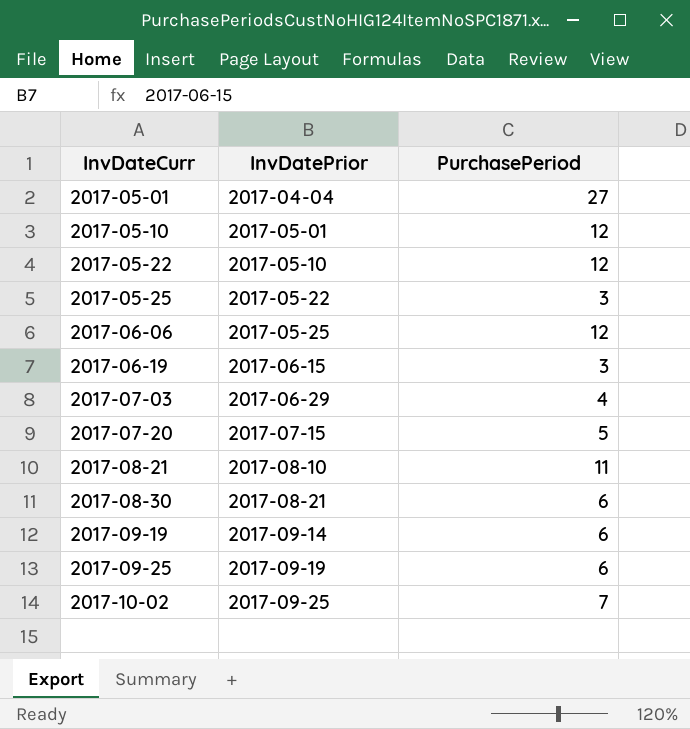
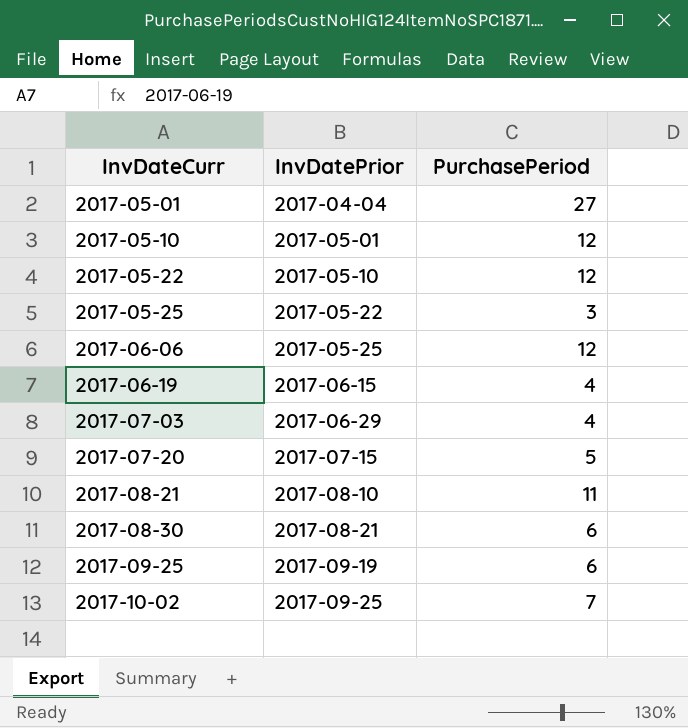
row 2017-09-19: 2017-09-14 | 6 -> none
2017-06-19 | PurchasePeriod: 3 -> 4

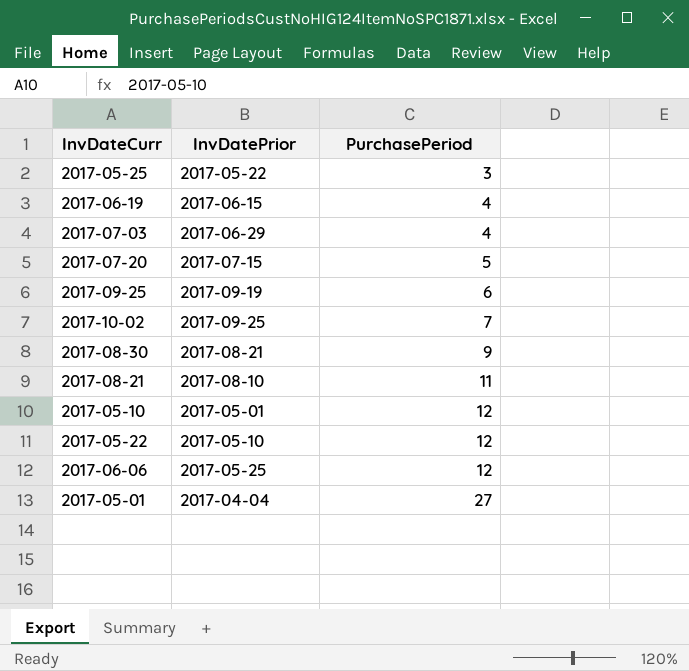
row order: InvDateCurr ascending -> PurchasePeriod ascending
2017-08-30 | PurchasePeriod: 6 -> 9

